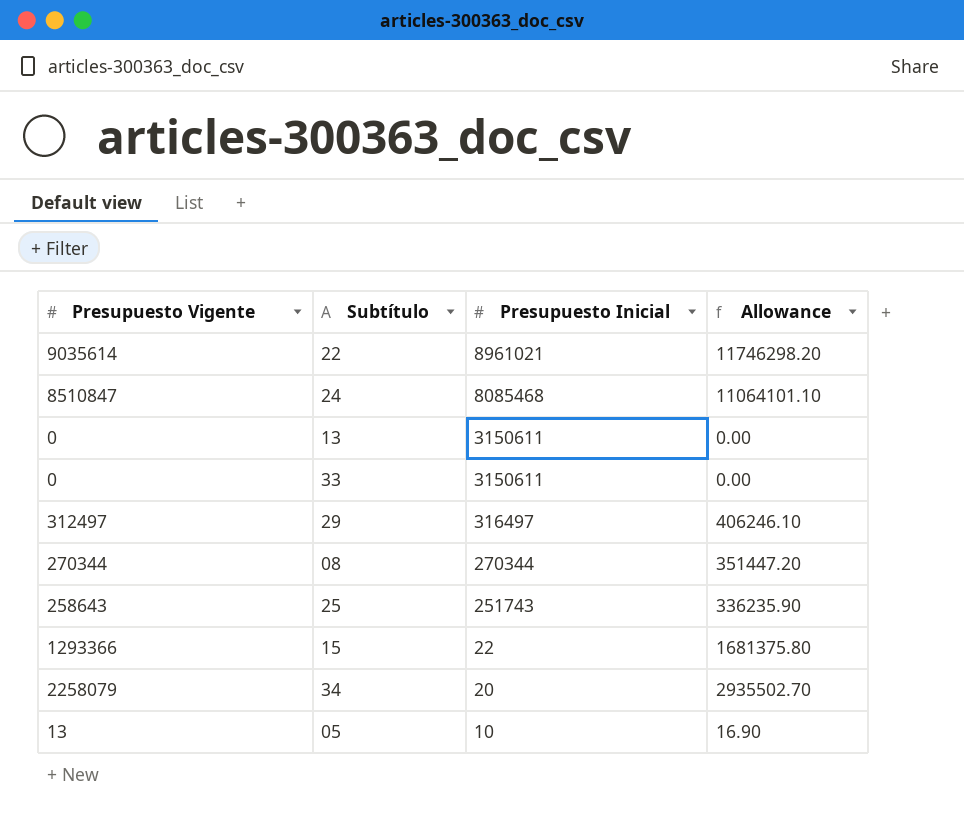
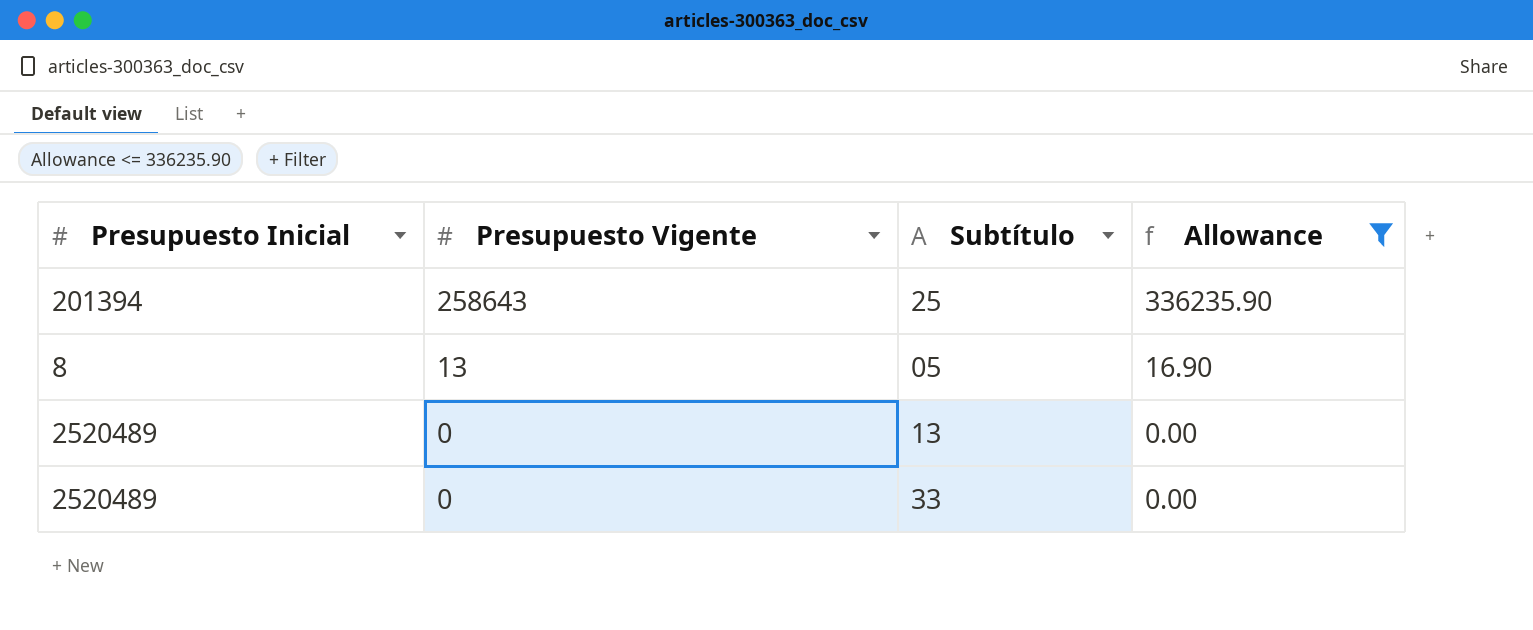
filter: none -> Allowance <= 336235.90
row order: Presupuesto Inicial descending -> Presupuesto Vigente descending
column Presupuesto Inicial | position: 3 -> 1
25 | Presupuesto Inicial: 251743 -> 201394
05 | Presupuesto Inicial: 10 -> 8
13 | Presupuesto Inicial: 3150611 -> 2520489
33 | Presupuesto Inicial: 3150611 -> 2520489

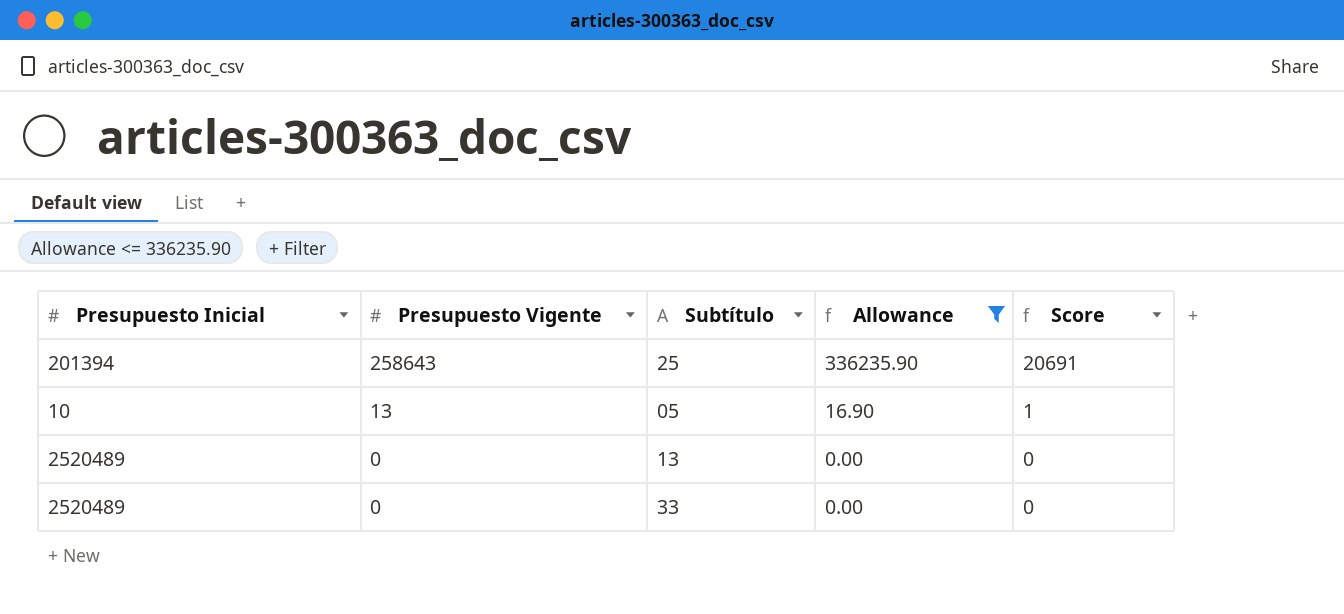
column Score | formula: none -> [Presupuesto Vigente] * 0.08
05 | Presupuesto Inicial: 8 -> 10

